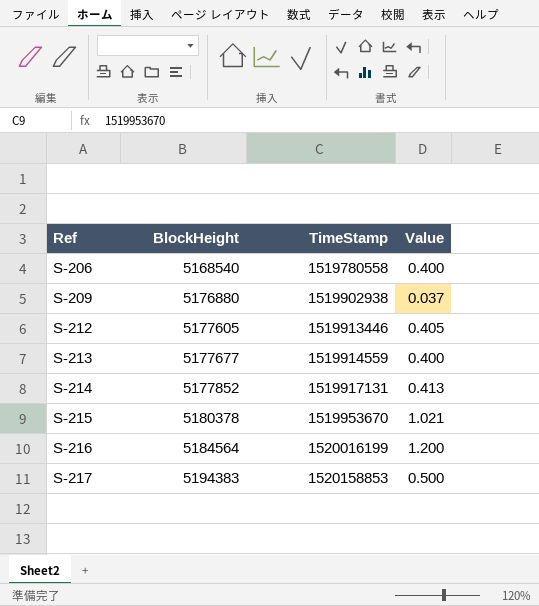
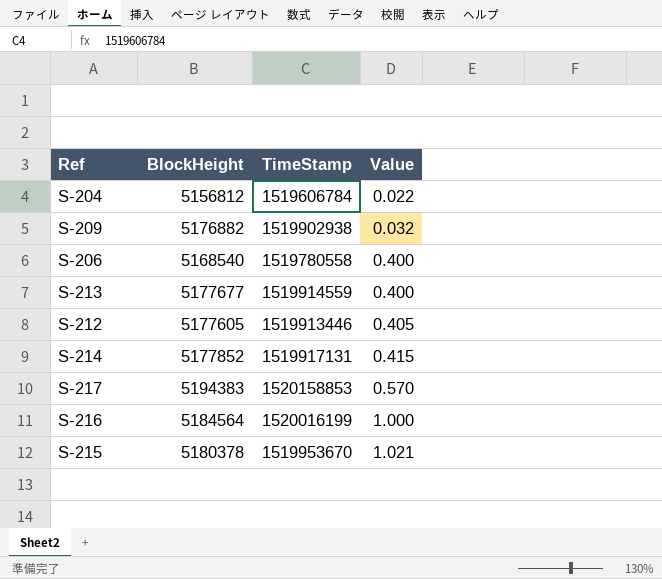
row order: Ref ascending -> Value ascending
row S-204: none -> 5156812 | 1519606784 | 0.022
S-209 | BlockHeight: 5176880 -> 5176882
S-209 | Value: 0.037 -> 0.032
S-214 | Value: 0.413 -> 0.415
S-217 | Value: 0.500 -> 0.570
S-216 | Value: 1.200 -> 1.000

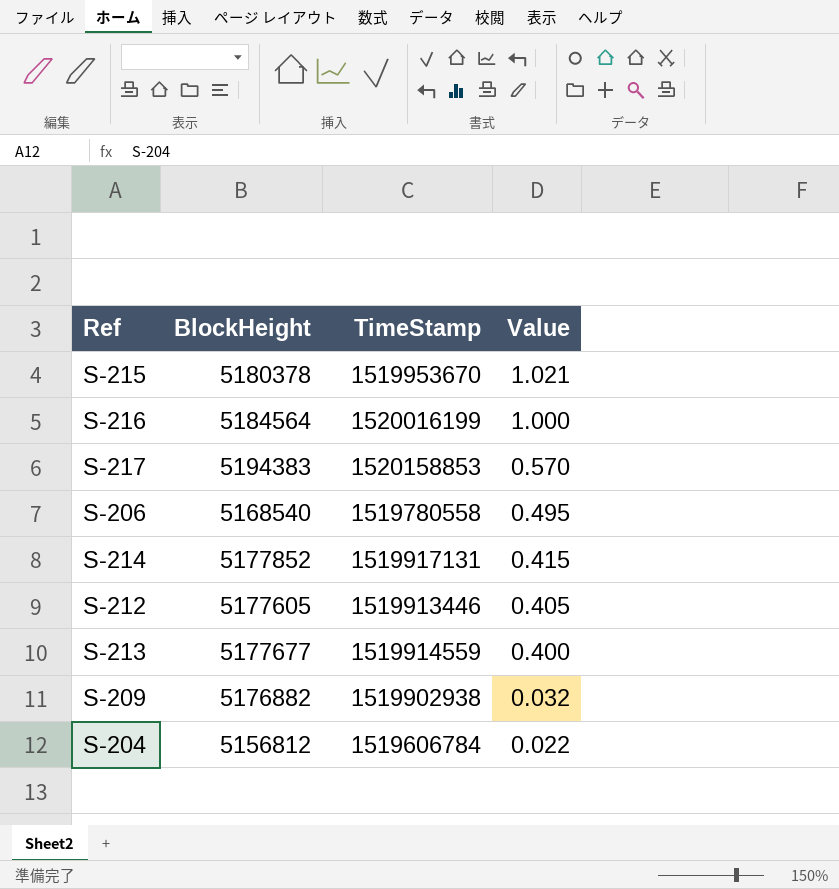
row order: Value ascending -> Value descending
S-206 | Value: 0.400 -> 0.495

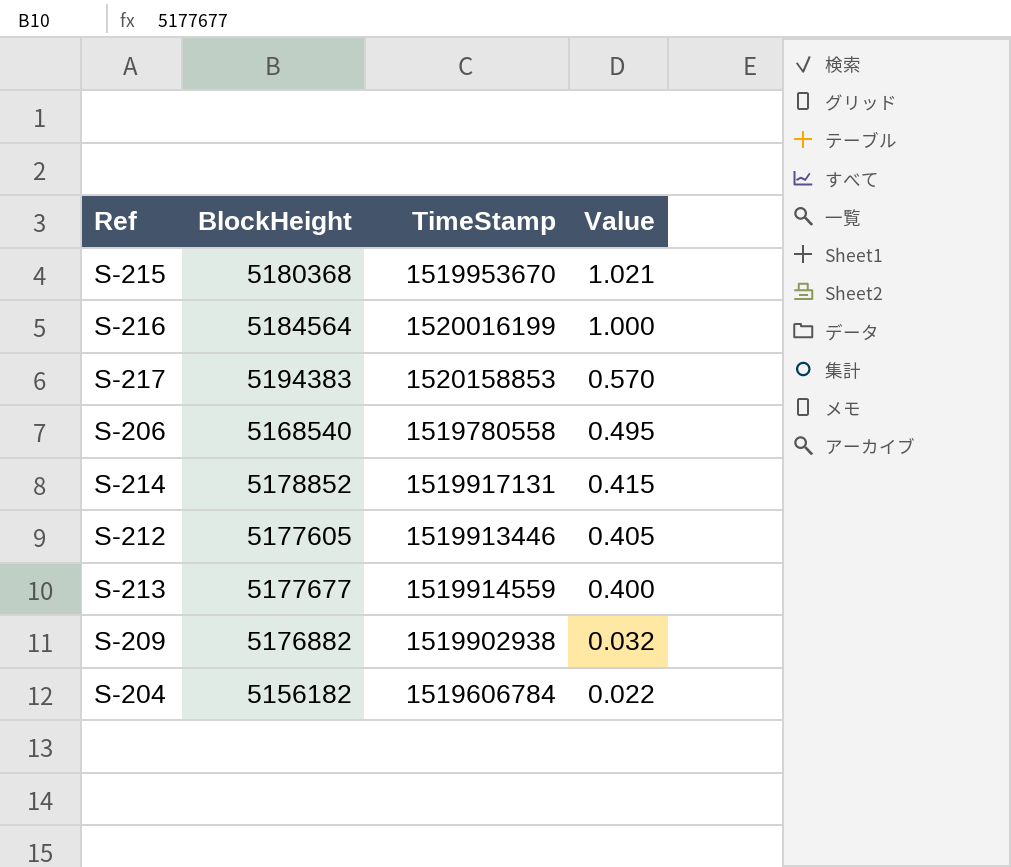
S-215 | BlockHeight: 5180378 -> 5180368
S-214 | BlockHeight: 5177852 -> 5178852
S-204 | BlockHeight: 5156812 -> 5156182

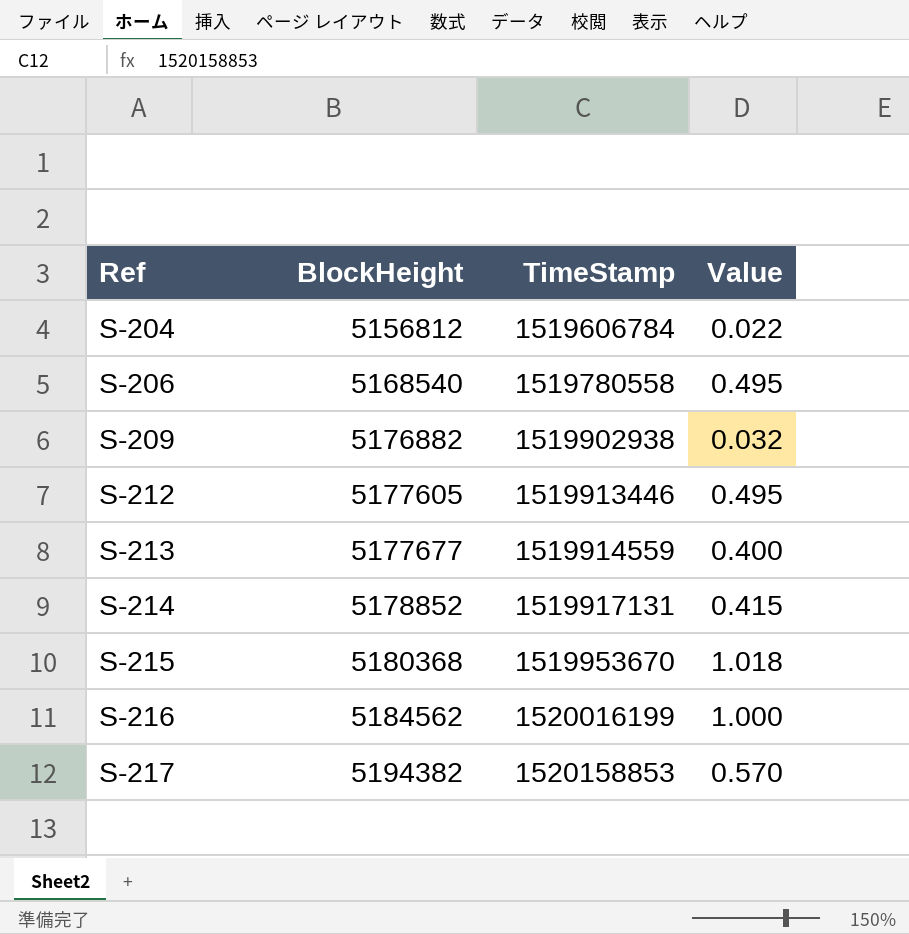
row order: Value descending -> Ref ascending
S-204 | BlockHeight: 5156182 -> 5156812
S-212 | Value: 0.405 -> 0.495
S-215 | Value: 1.021 -> 1.018
S-216 | BlockHeight: 5184564 -> 5184562
S-217 | BlockHeight: 5194383 -> 5194382

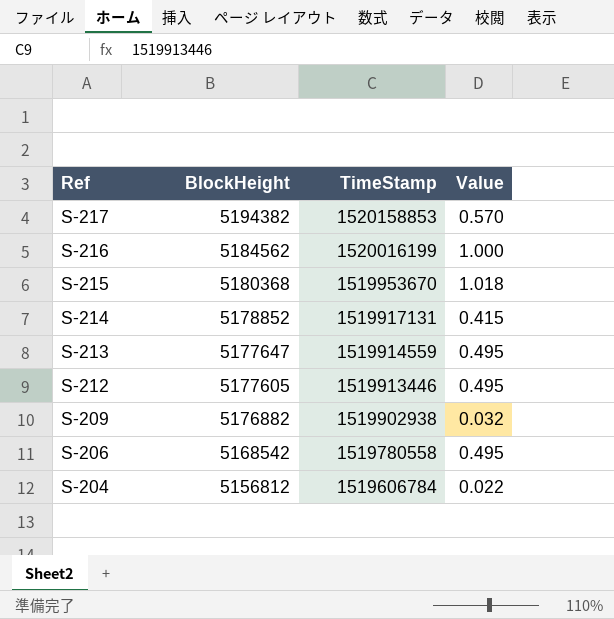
row order: Ref ascending -> Ref descending
S-213 | BlockHeight: 5177677 -> 5177647
S-213 | Value: 0.400 -> 0.495
S-206 | BlockHeight: 5168540 -> 5168542

